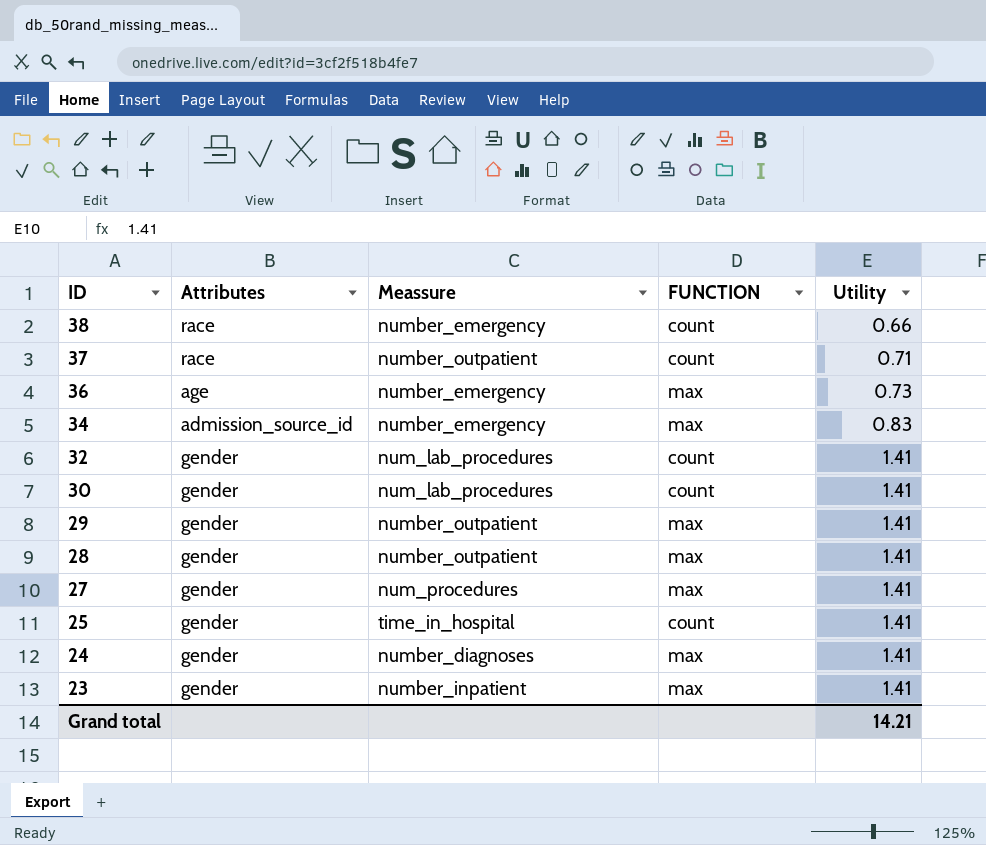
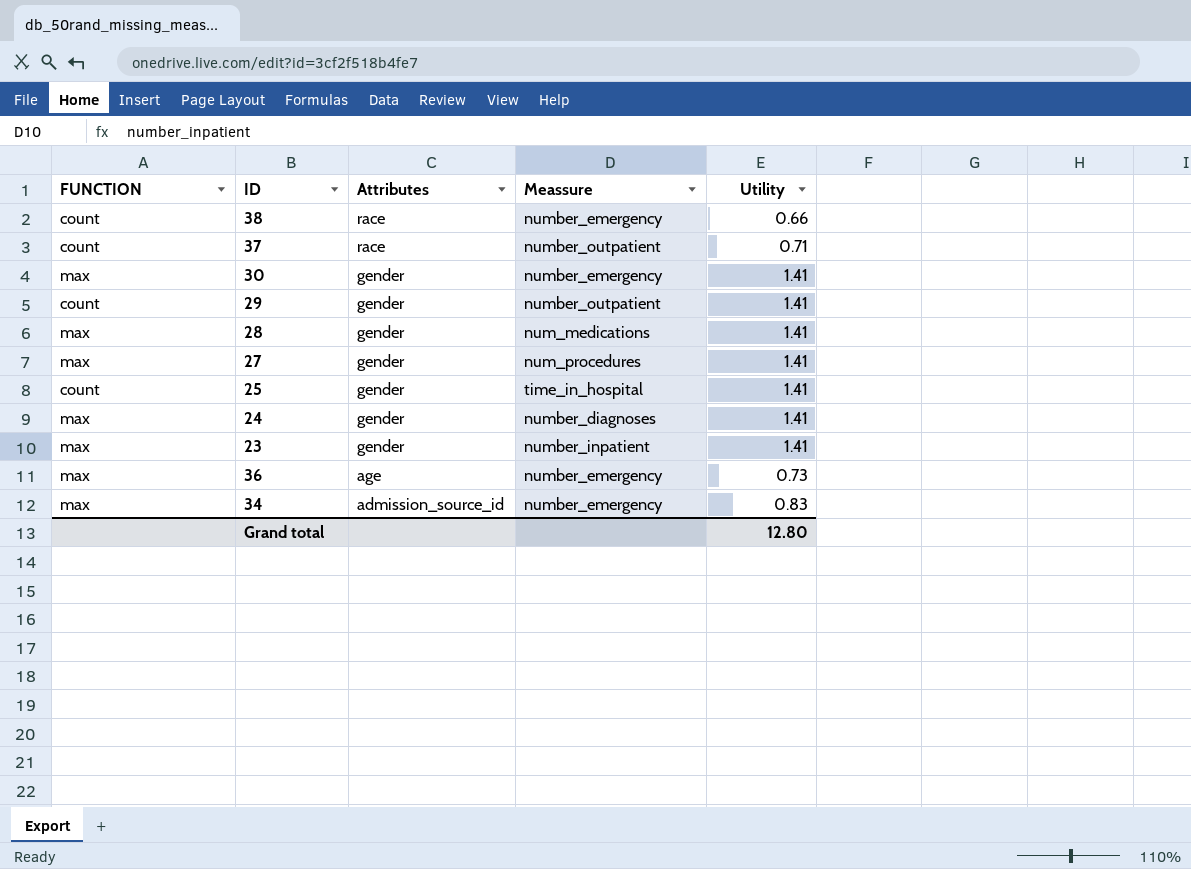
row order: ID descending -> Attributes descending
column FUNCTION | position: 4 -> 1
row 32: gender | num_lab_procedures | count | 1.41 -> none
30 | FUNCTION: count -> max
30 | Meassure: num_lab_procedures -> number_emergency
29 | FUNCTION: max -> count
28 | Meassure: number_outpatient -> num_medications
Grand total | Utility: 14.21 -> 12.80

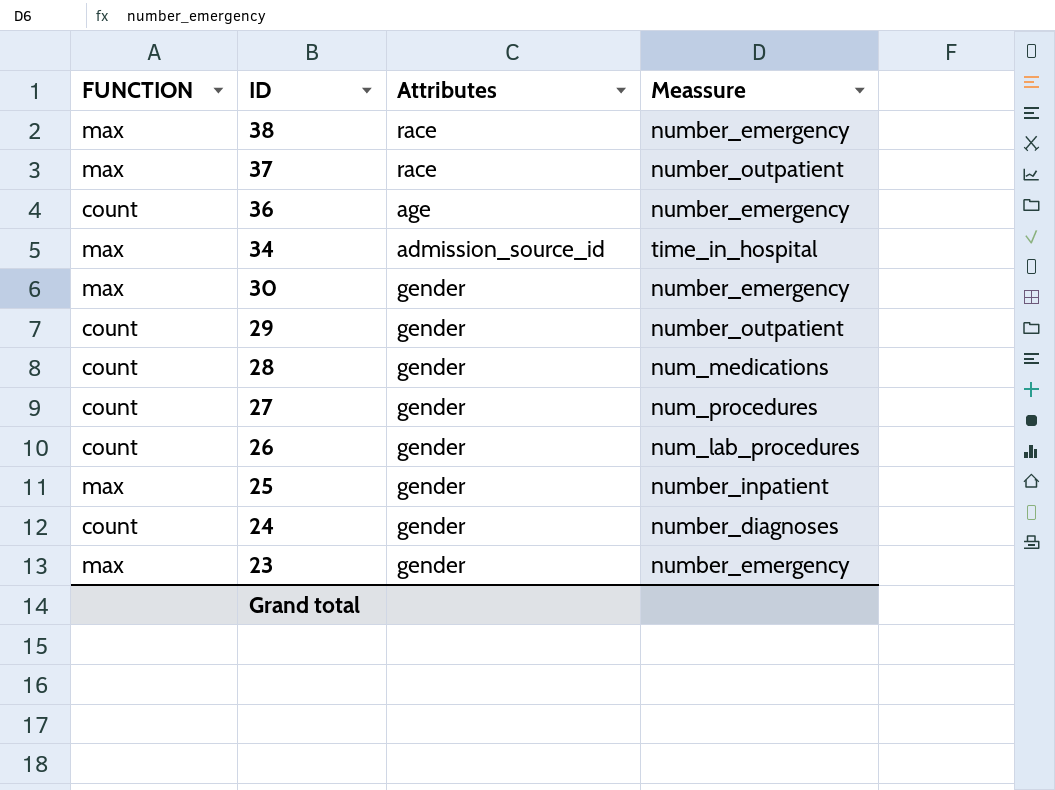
row order: Attributes descending -> ID descending
column Utility | position: 5 -> none
38 | FUNCTION: count -> max
37 | FUNCTION: count -> max
36 | FUNCTION: max -> count
34 | Meassure: number_emergency -> time_in_hospital
28 | FUNCTION: max -> count
27 | FUNCTION: max -> count
row 26: none -> count | gender | num_lab_procedures
25 | FUNCTION: count -> max
25 | Meassure: time_in_hospital -> number_inpatient
24 | FUNCTION: max -> count
23 | Meassure: number_inpatient -> number_emergency

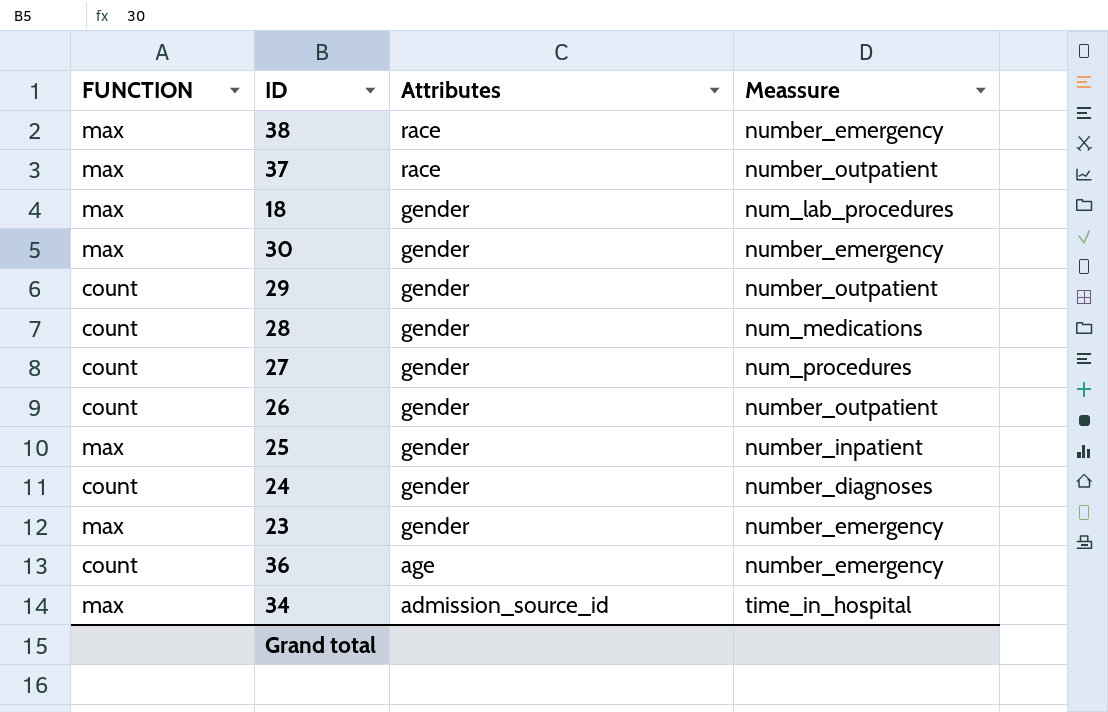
row order: ID descending -> Attributes descending
row 18: none -> max | gender | num_lab_procedures
26 | Meassure: num_lab_procedures -> number_outpatient

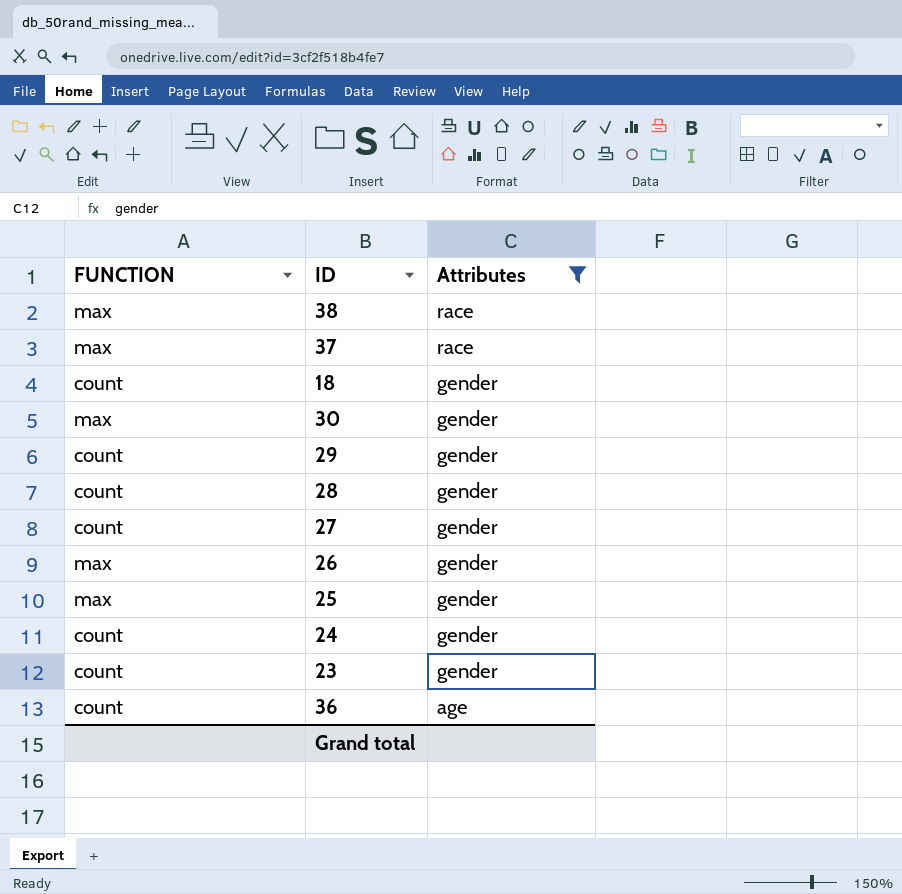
filter: none -> Attributes != admission_source_id
column Meassure | position: 4 -> none
18 | FUNCTION: max -> count
26 | FUNCTION: count -> max
23 | FUNCTION: max -> count

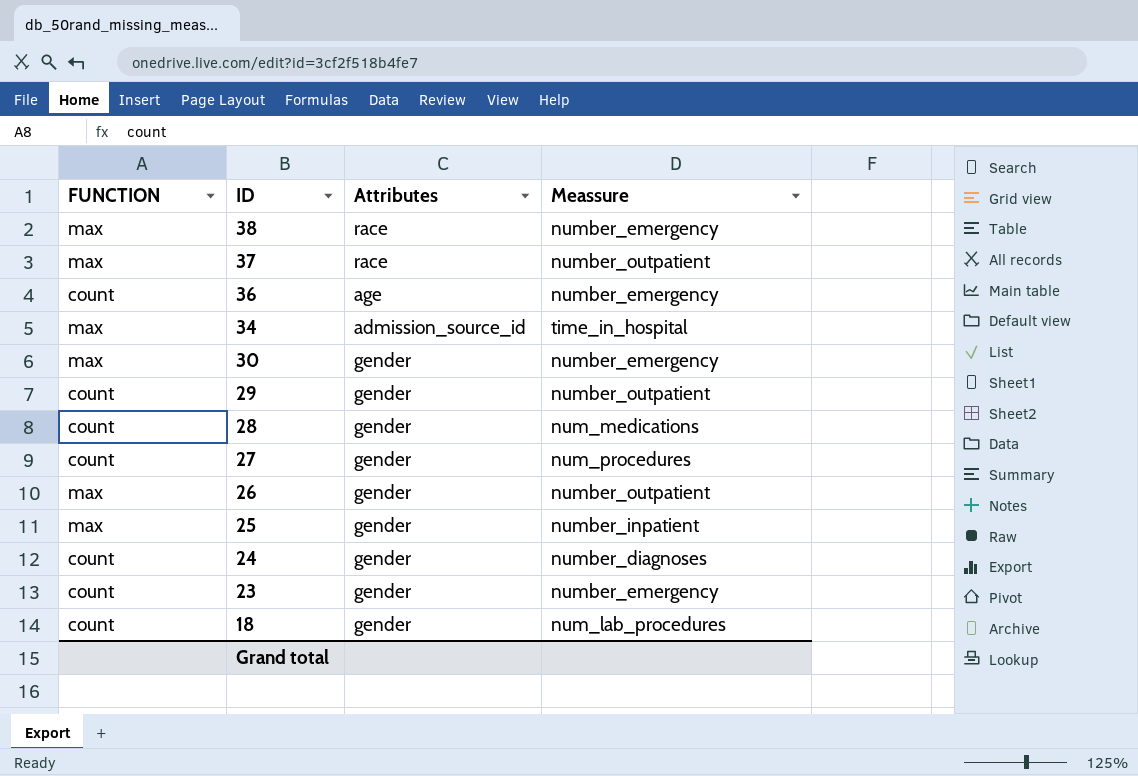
filter: Attributes != admission_source_id -> none
row order: Attributes descending -> ID descending
column Meassure | position: none -> 4

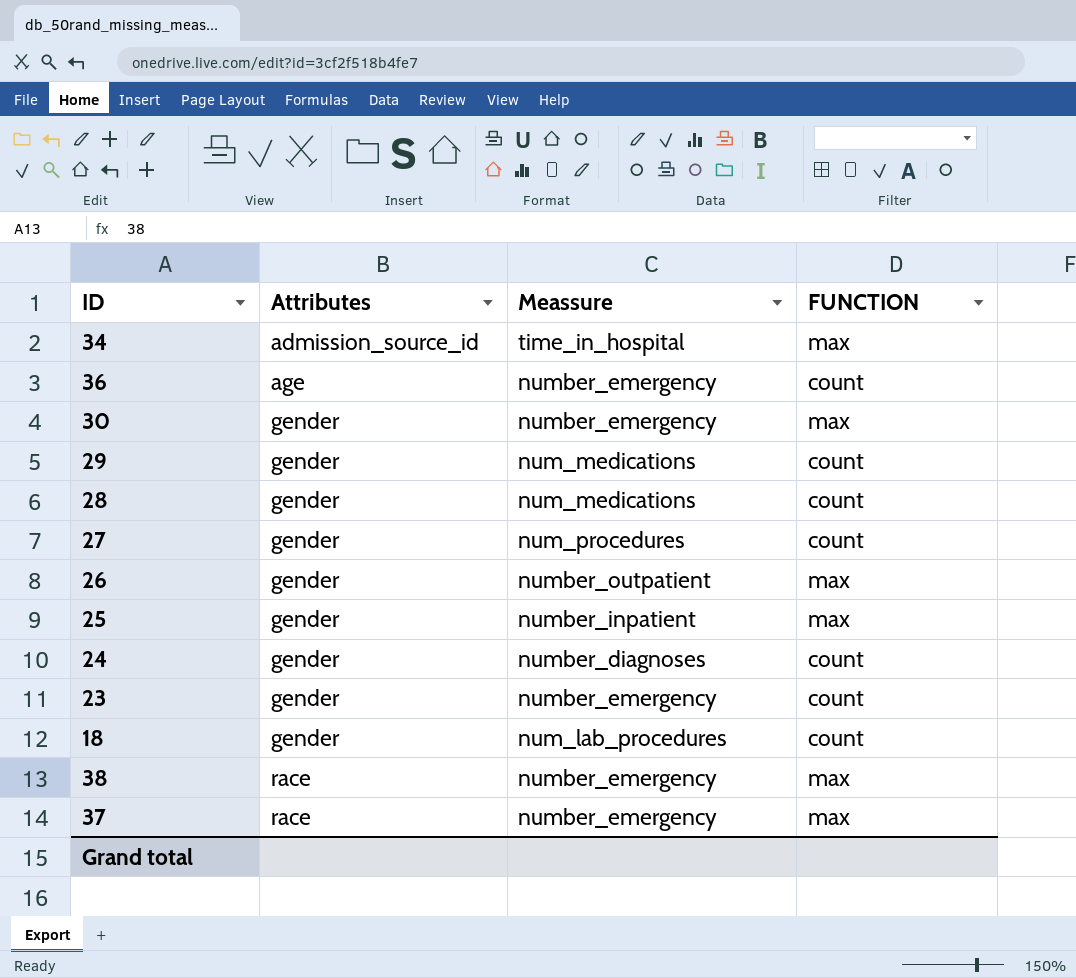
row order: ID descending -> Attributes ascending
column FUNCTION | position: 1 -> 4
29 | Meassure: number_outpatient -> num_medications
37 | Meassure: number_outpatient -> number_emergency

